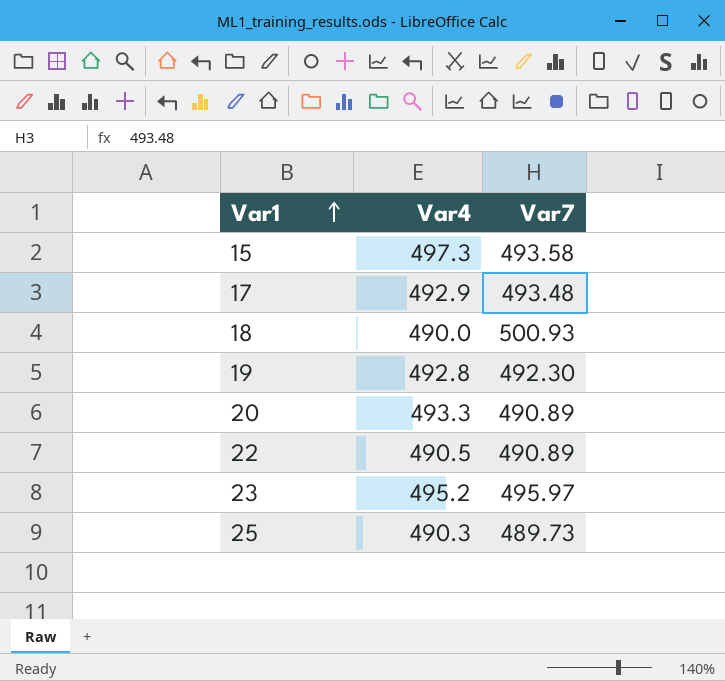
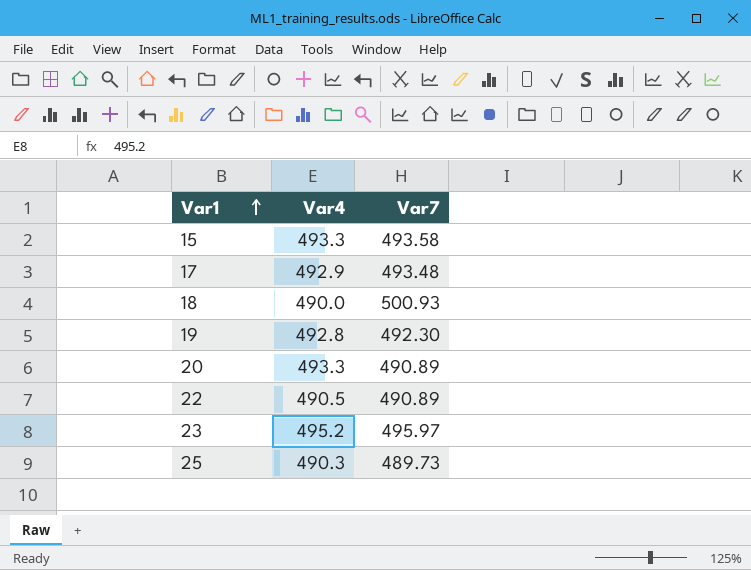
15 | Var4: 497.3 -> 493.3

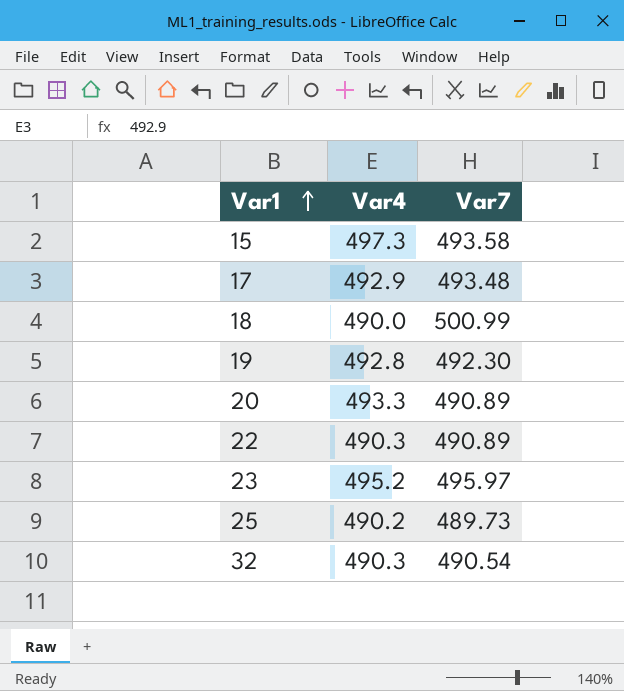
15 | Var4: 493.3 -> 497.3
18 | Var7: 500.93 -> 500.99
22 | Var4: 490.5 -> 490.3
25 | Var4: 490.3 -> 490.2
row 32: none -> 490.3 | 490.54

